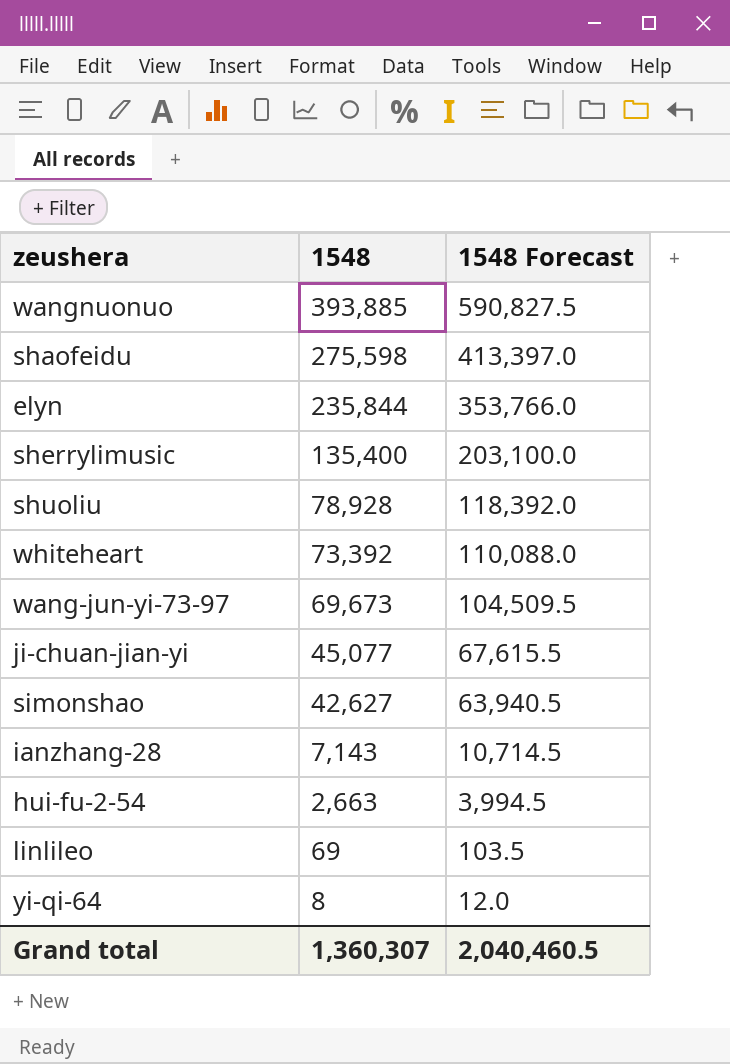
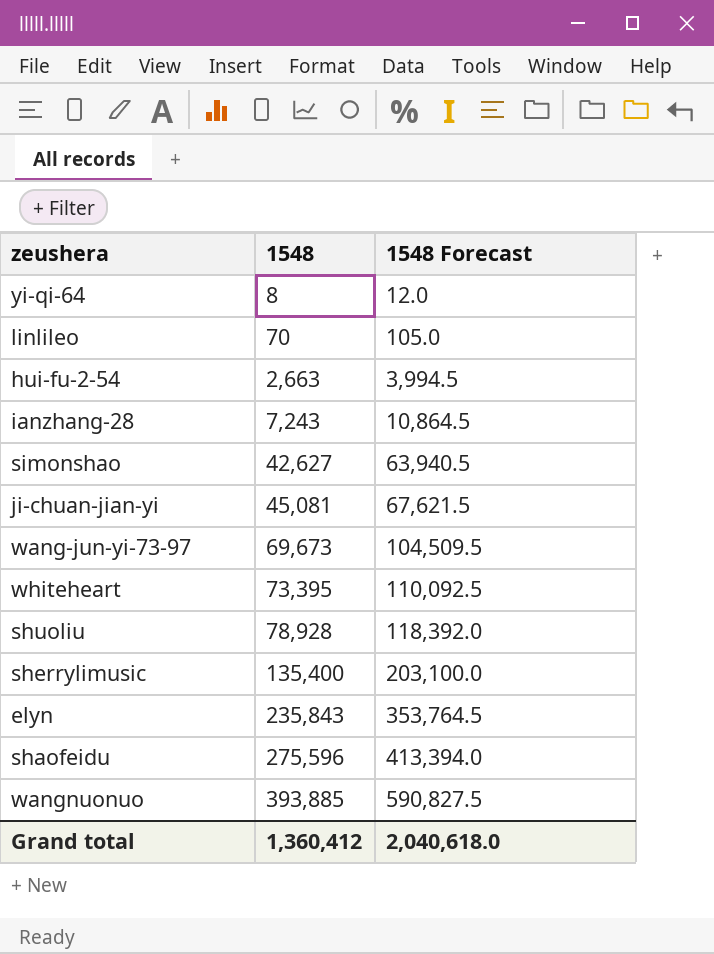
row order: 1548 descending -> 1548 ascending
linlileo | 1548: 69 -> 70
linlileo | 1548 Forecast: 103.5 -> 105.0
ianzhang-28 | 1548: 7,143 -> 7,243
ianzhang-28 | 1548 Forecast: 10,714.5 -> 10,864.5
ji-chuan-jian-yi | 1548: 45,077 -> 45,081
ji-chuan-jian-yi | 1548 Forecast: 67,615.5 -> 67,621.5
whiteheart | 1548: 73,392 -> 73,395
whiteheart | 1548 Forecast: 110,088.0 -> 110,092.5
elyn | 1548: 235,844 -> 235,843
elyn | 1548 Forecast: 353,766.0 -> 353,764.5
shaofeidu | 1548: 275,598 -> 275,596
shaofeidu | 1548 Forecast: 413,397.0 -> 413,394.0
Grand total | 1548: 1,360,307 -> 1,360,412
Grand total | 1548 Forecast: 2,040,460.5 -> 2,040,618.0

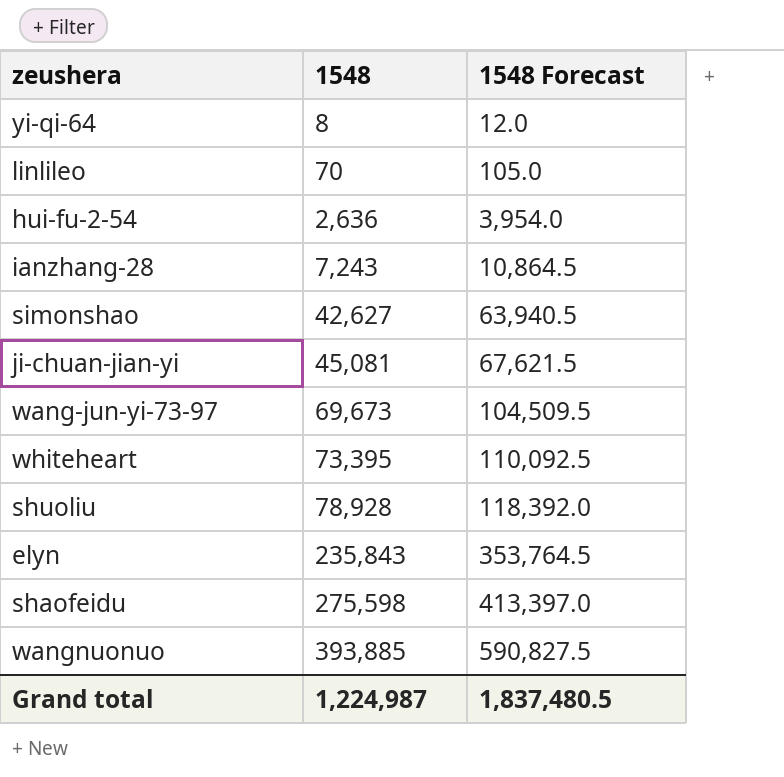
row sherrylimusic: 135,400 | 203,100.0 -> none
hui-fu-2-54 | 1548: 2,663 -> 2,636
hui-fu-2-54 | 1548 Forecast: 3,994.5 -> 3,954.0
shaofeidu | 1548: 275,596 -> 275,598
shaofeidu | 1548 Forecast: 413,394.0 -> 413,397.0
Grand total | 1548: 1,360,412 -> 1,224,987
Grand total | 1548 Forecast: 2,040,618.0 -> 1,837,480.5

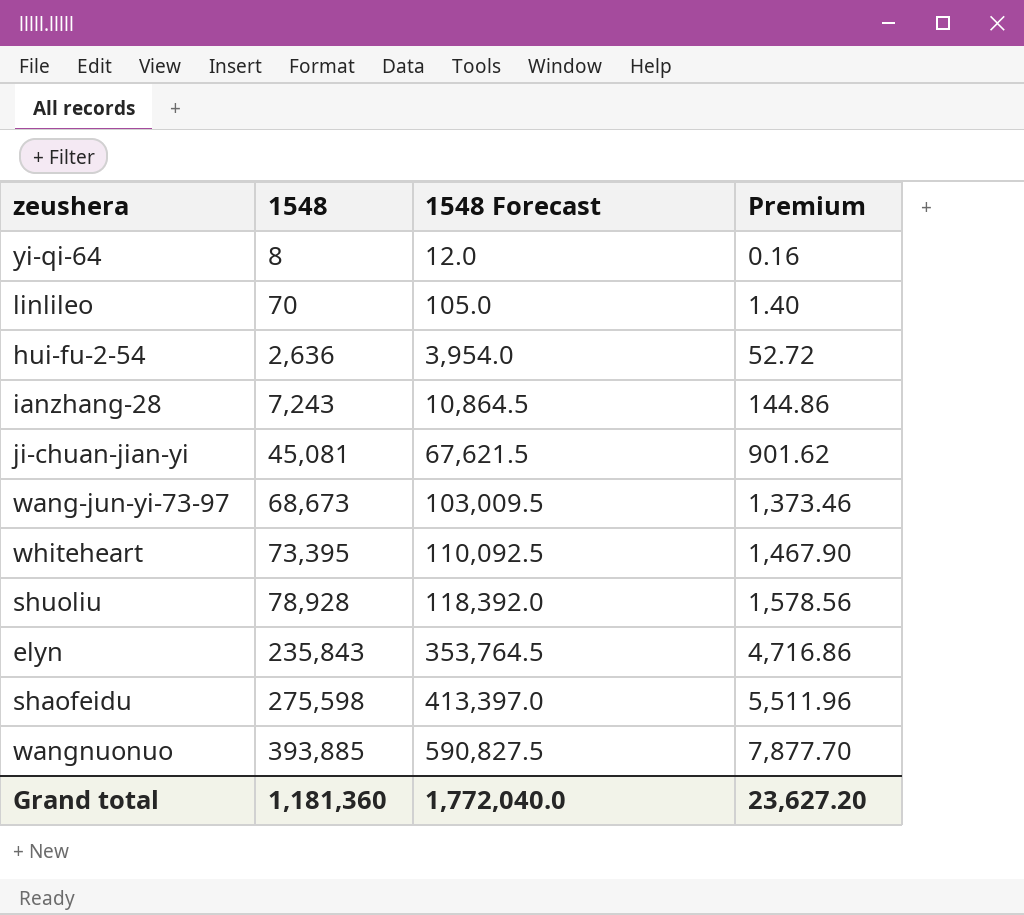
column Premium | formula: none -> [1548] * 0.02
row simonshao: 42,627 | 63,940.5 -> none
wang-jun-yi-73-97 | 1548: 69,673 -> 68,673
wang-jun-yi-73-97 | 1548 Forecast: 104,509.5 -> 103,009.5
Grand total | 1548: 1,224,987 -> 1,181,360
Grand total | 1548 Forecast: 1,837,480.5 -> 1,772,040.0

